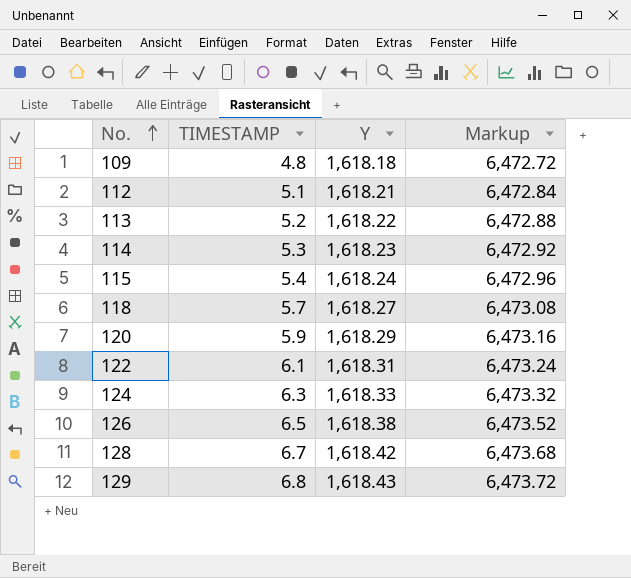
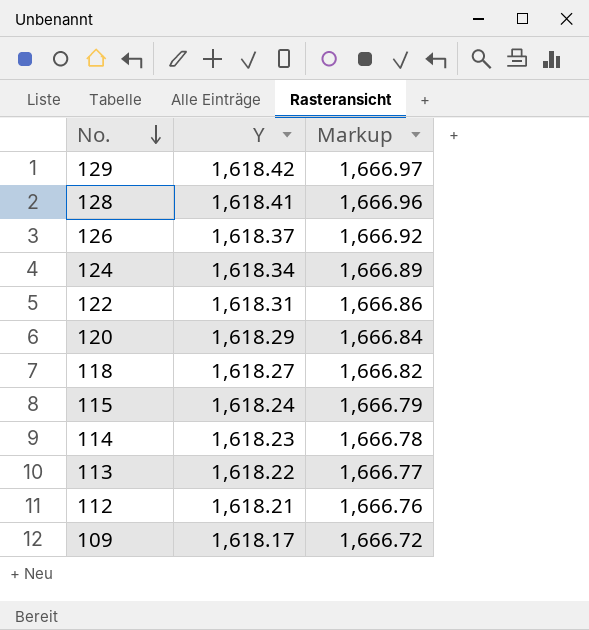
row order: No. ascending -> No. descending
column TIMESTAMP | position: 2 -> none
column Markup | formula: [Y] * 4 -> [Y] * 1.03
129 | Y: 1,618.43 -> 1,618.42
128 | Y: 1,618.42 -> 1,618.41
126 | Y: 1,618.38 -> 1,618.37
124 | Y: 1,618.33 -> 1,618.34
109 | Y: 1,618.18 -> 1,618.17

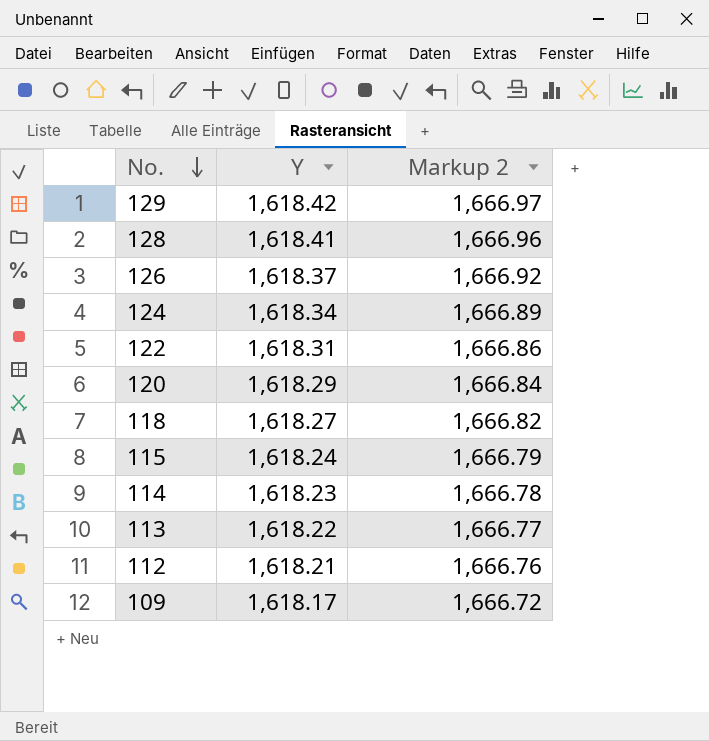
column name: Markup -> Markup 2

